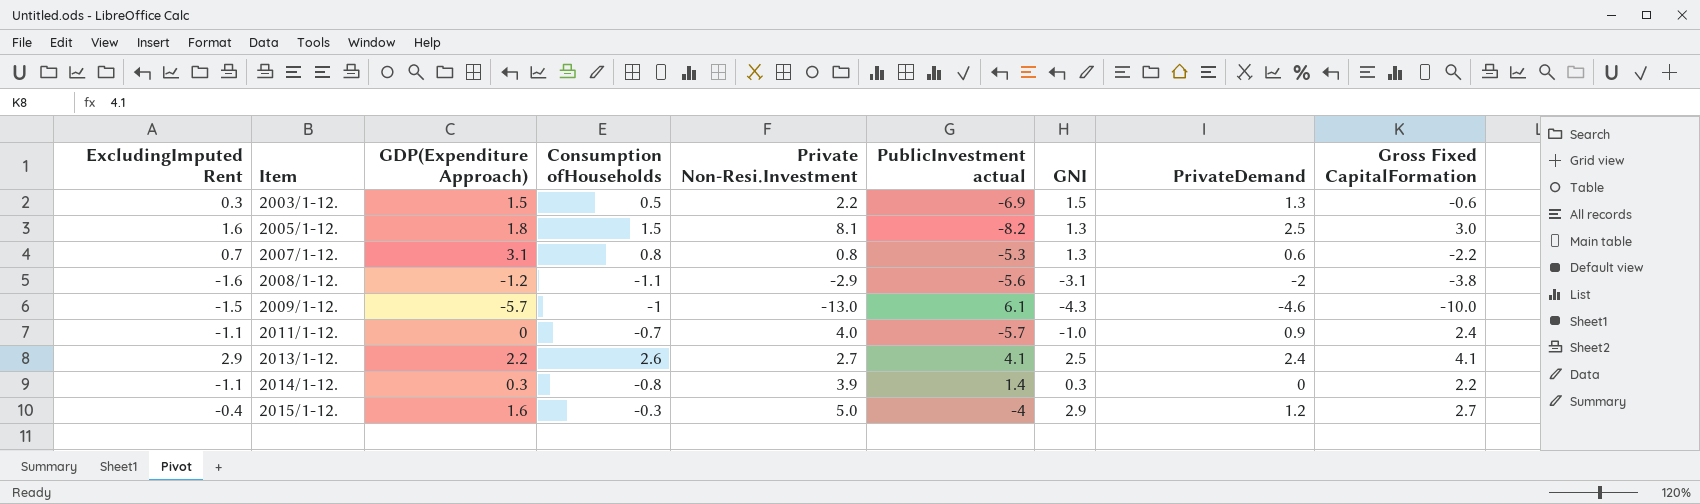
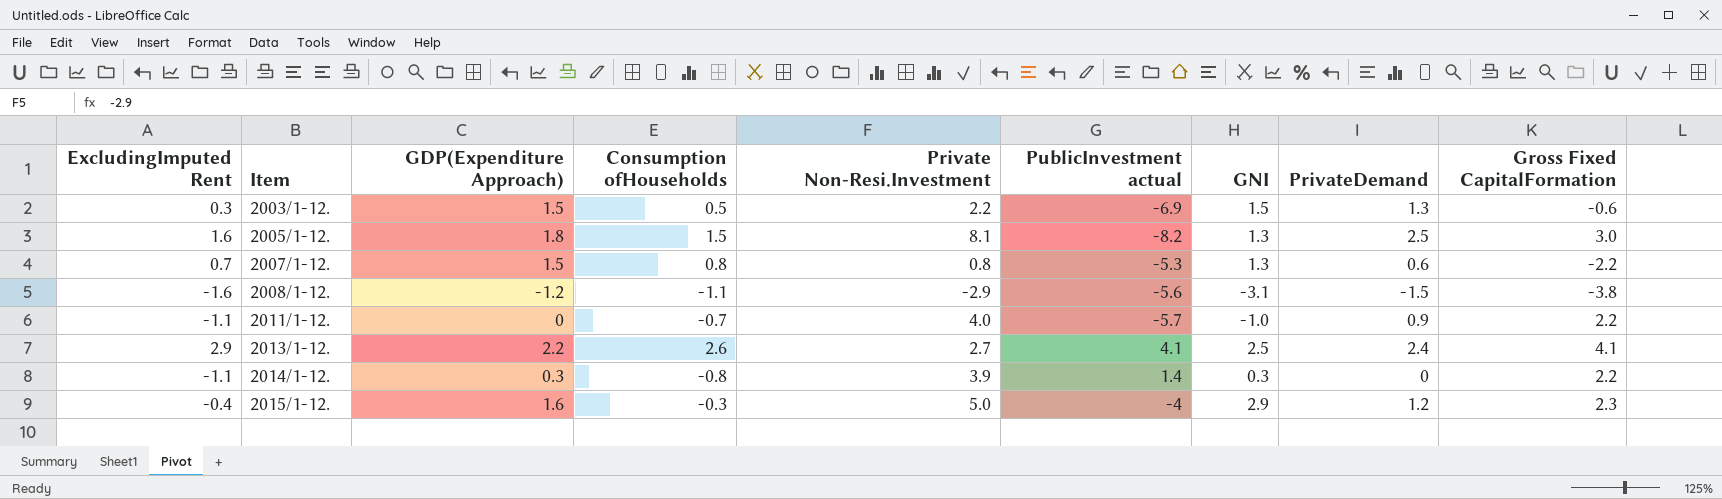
row 2009/1-12.: -1.5 | -5.7 | -1 | -13.0 | 6.1 | -4.3 | -4.6 | -10.0 -> none
2007/1-12. | GDP(Expenditure Approach): 3.1 -> 1.5
2008/1-12. | PrivateDemand: -2 -> -1.5
2011/1-12. | Gross Fixed CapitalFormation: 2.4 -> 2.2
2015/1-12. | Gross Fixed CapitalFormation: 2.7 -> 2.3

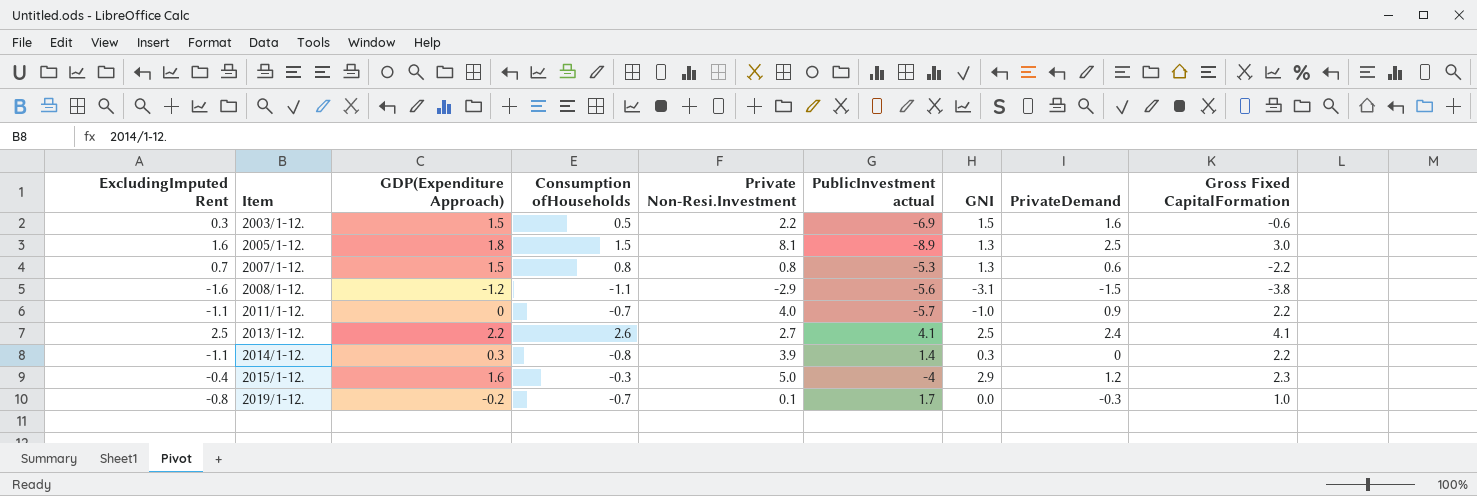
2003/1-12. | PrivateDemand: 1.3 -> 1.6
2005/1-12. | PublicInvestment actual: -8.2 -> -8.9
2013/1-12. | ExcludingImputed Rent: 2.9 -> 2.5
row 2019/1-12.: none -> -0.8 | -0.2 | -0.7 | 0.1 | 1.7 | 0.0 | -0.3 | 1.0

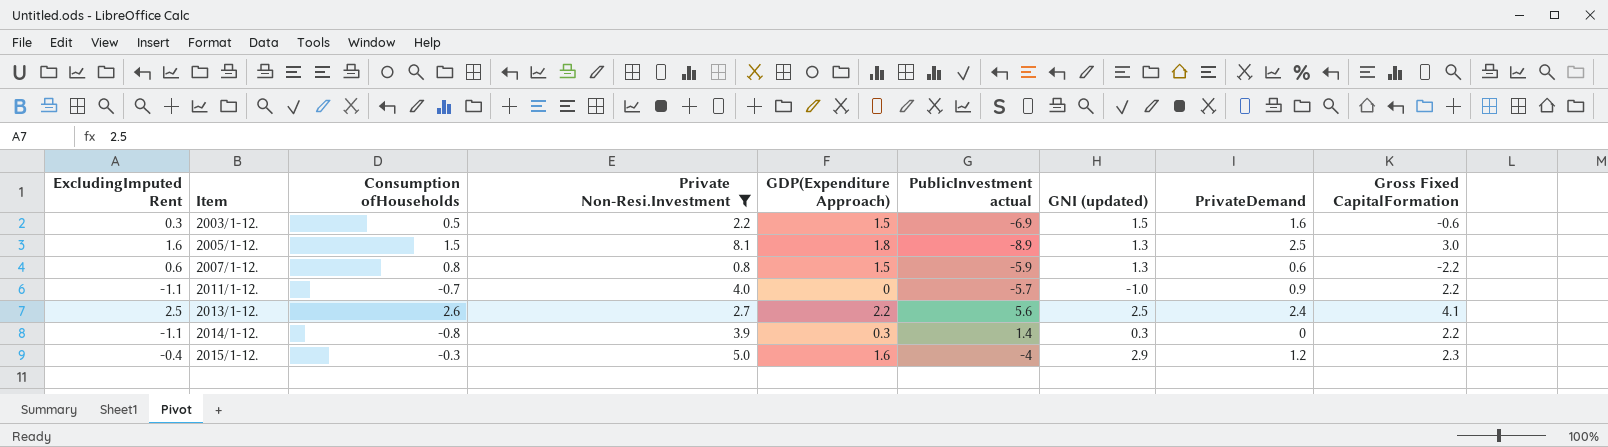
filter: none -> Private Non-Resi.Investment >= 0.8
column GDP(Expenditure Approach) | position: 3 -> 5
column name: GNI -> GNI (updated)
2007/1-12. | ExcludingImputed Rent: 0.7 -> 0.6
2007/1-12. | PublicInvestment actual: -5.3 -> -5.9
2013/1-12. | PublicInvestment actual: 4.1 -> 5.6

